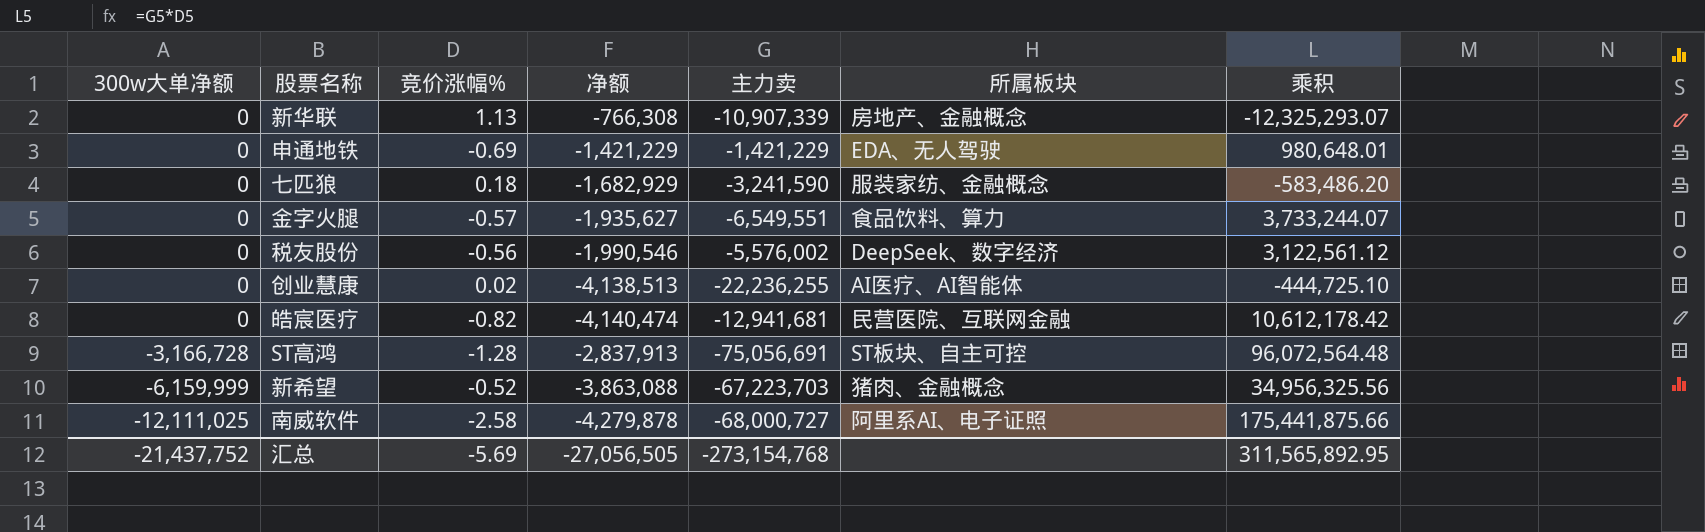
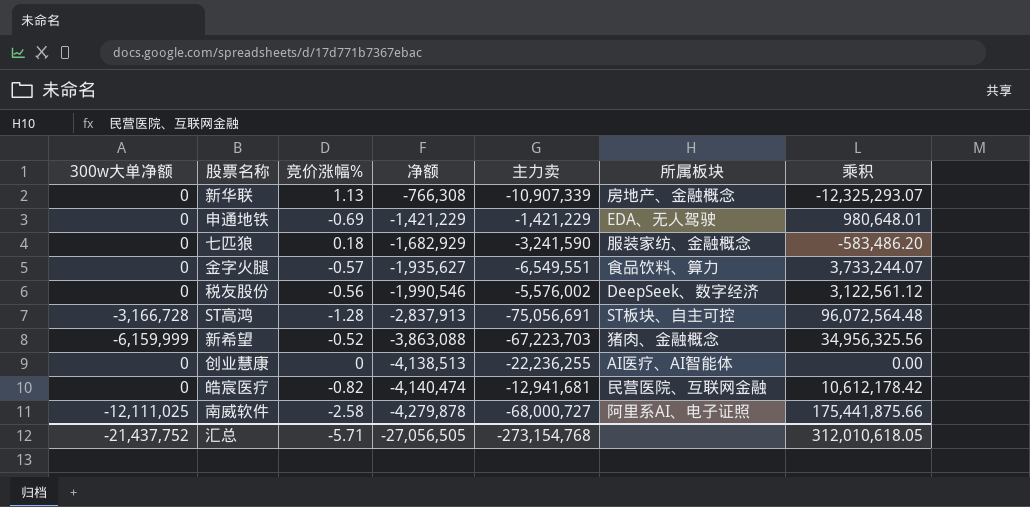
row order: 300w大单净额 descending -> 净额 descending
创业慧康 | 竞价涨幅%: 0.02 -> 0
创业慧康 | 乘积: -444,725.10 -> 0.00
汇总 | 竞价涨幅%: -5.69 -> -5.71
汇总 | 乘积: 311,565,892.95 -> 312,010,618.05

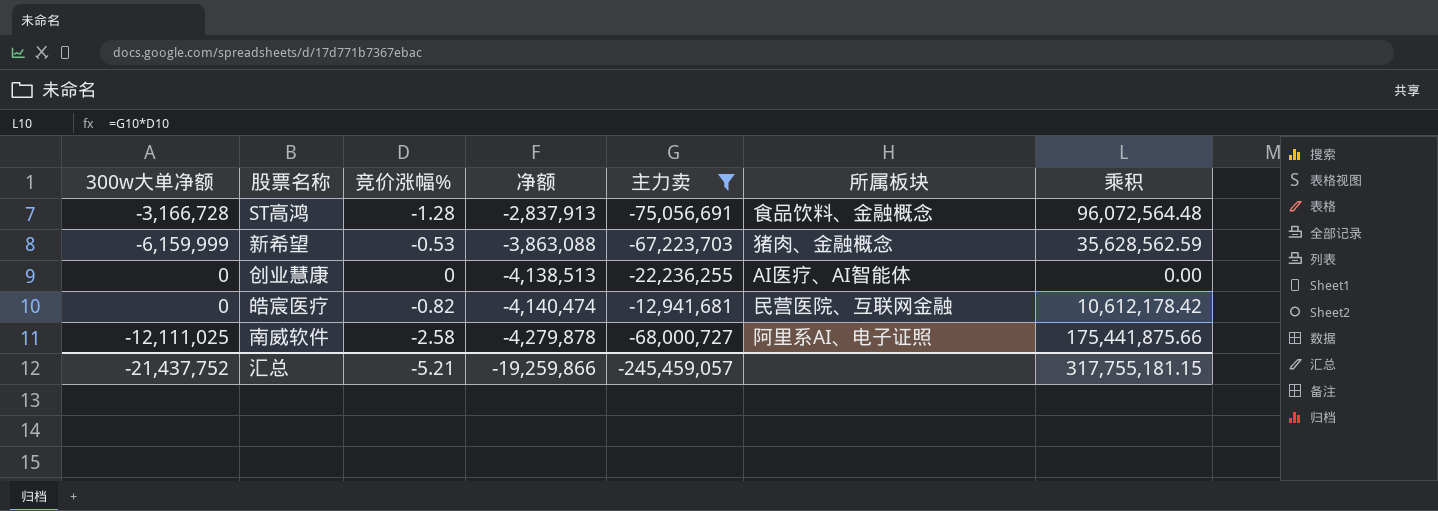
filter: none -> 主力卖 <= -12,941,681
ST高鸿 | 所属板块: ST板块、自主可控 -> 食品饮料、金融概念
新希望 | 竞价涨幅%: -0.52 -> -0.53
新希望 | 乘积: 34,956,325.56 -> 35,628,562.59
汇总 | 竞价涨幅%: -5.71 -> -5.21
汇总 | 净额: -27,056,505 -> -19,259,866
汇总 | 主力卖: -273,154,768 -> -245,459,057
汇总 | 乘积: 312,010,618.05 -> 317,755,181.15

